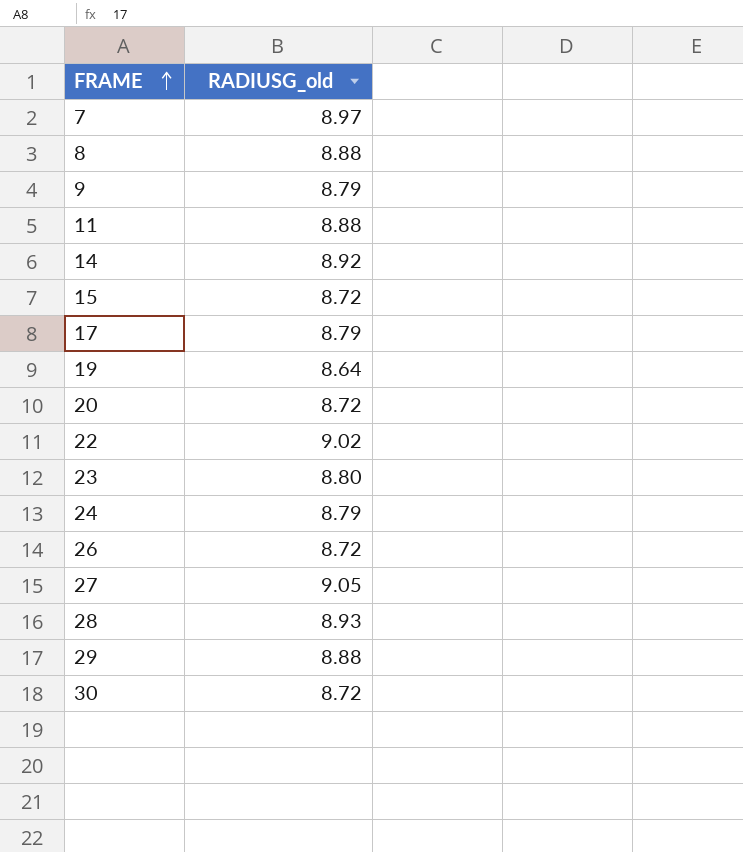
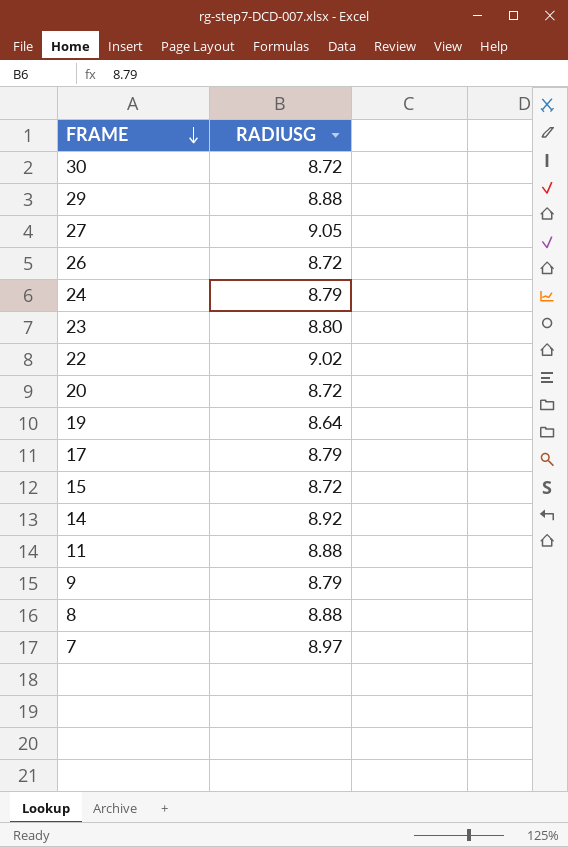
row order: FRAME ascending -> FRAME descending
column name: RADIUSG_old -> RADIUSG
row 28: 8.93 -> none

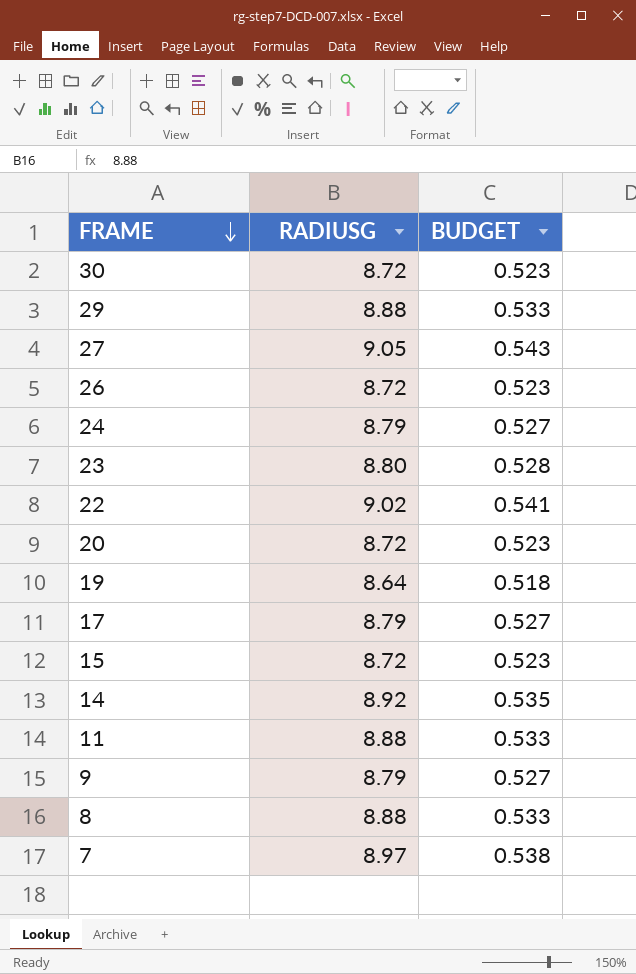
column BUDGET | formula: none -> [RADIUSG] * 0.06

